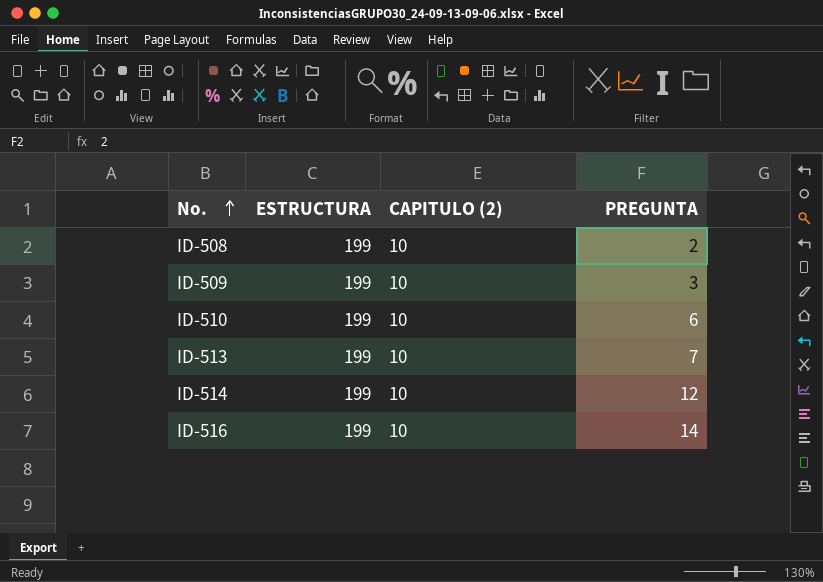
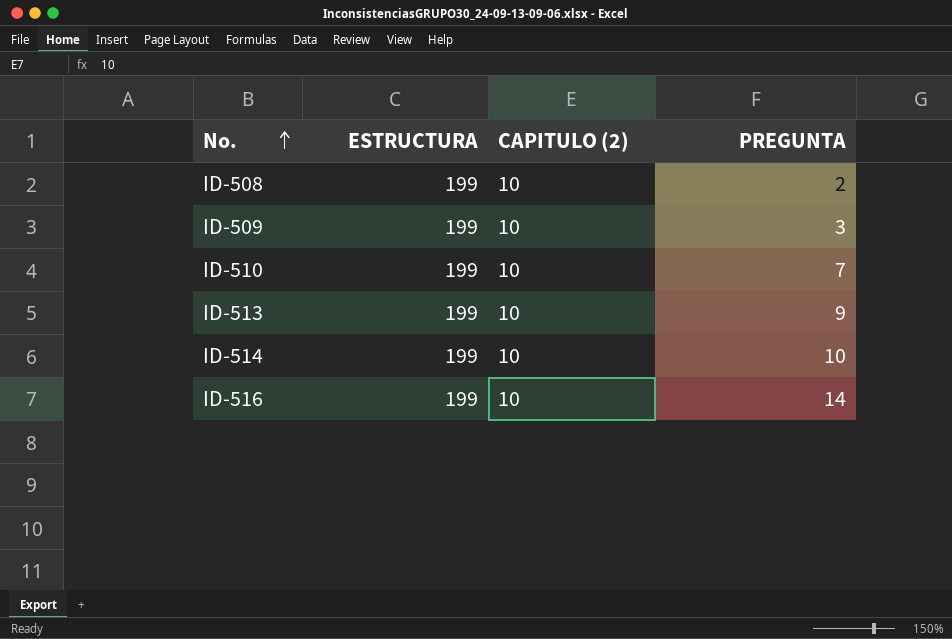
ID-510 | PREGUNTA: 6 -> 7
ID-513 | PREGUNTA: 7 -> 9
ID-514 | PREGUNTA: 12 -> 10

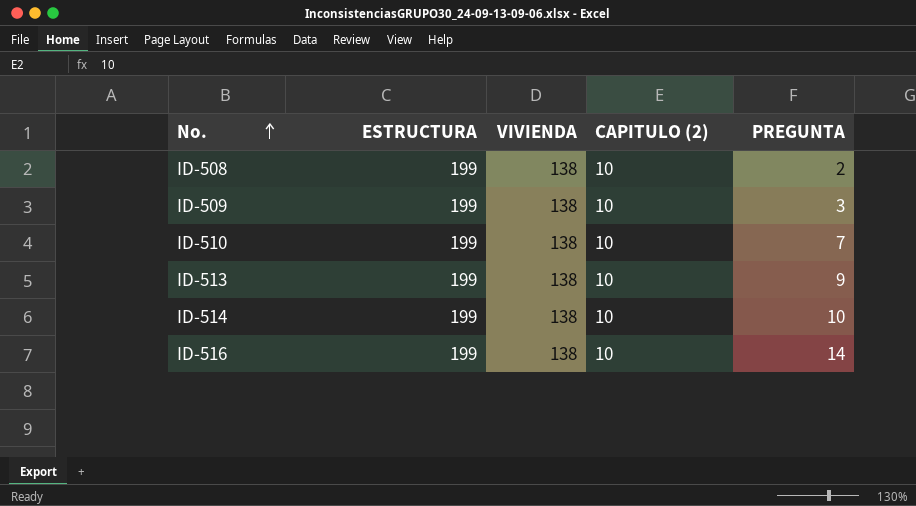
column VIVIENDA | position: none -> 3

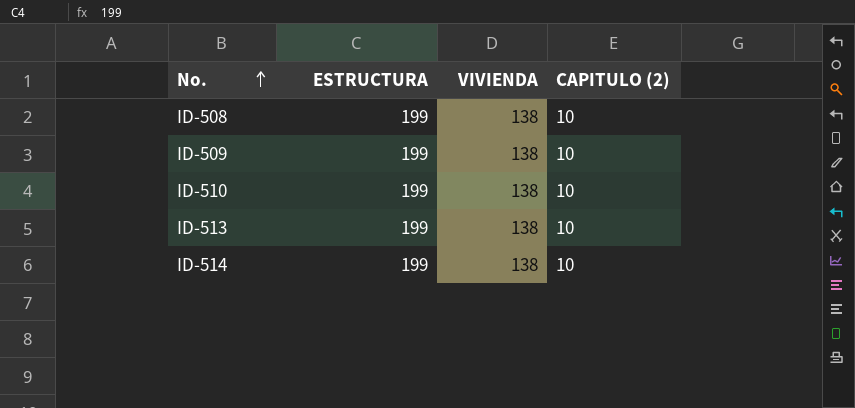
column PREGUNTA | position: 5 -> none
row ID-516: 199 | 138 | 10 | 14 -> none

